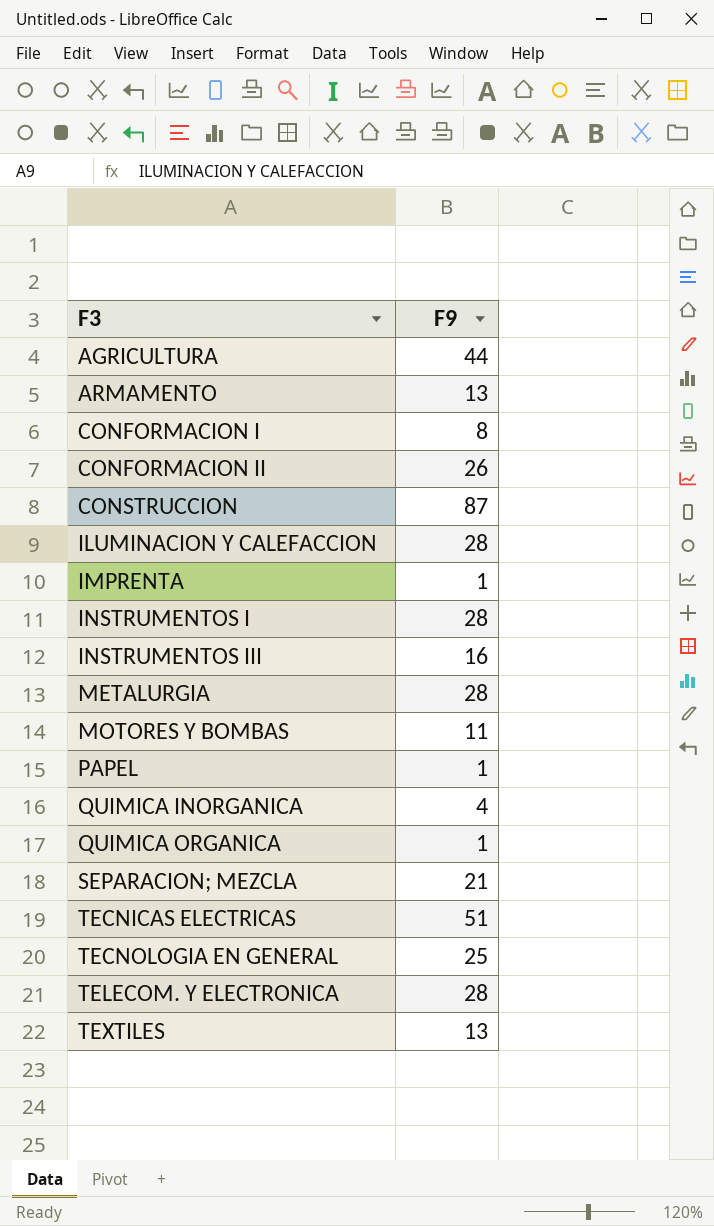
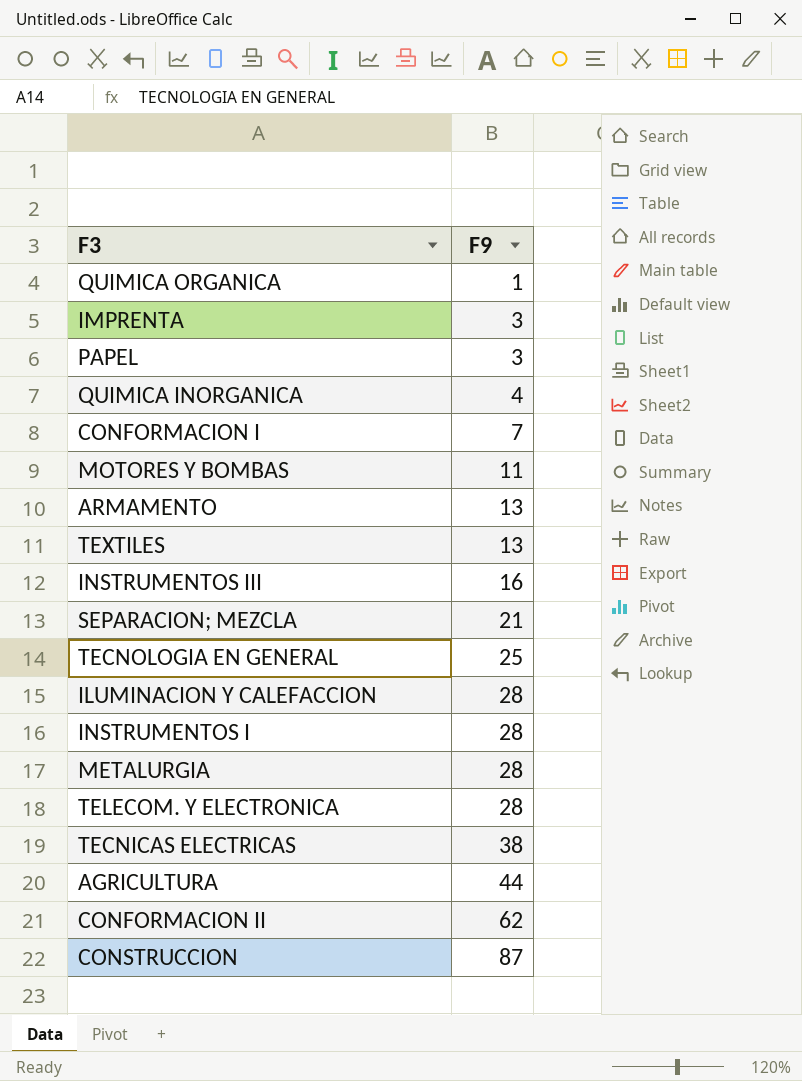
row order: F3 ascending -> F9 ascending
IMPRENTA | F9: 1 -> 3
PAPEL | F9: 1 -> 3
CONFORMACION I | F9: 8 -> 7
TECNICAS ELECTRICAS | F9: 51 -> 38
CONFORMACION II | F9: 26 -> 62

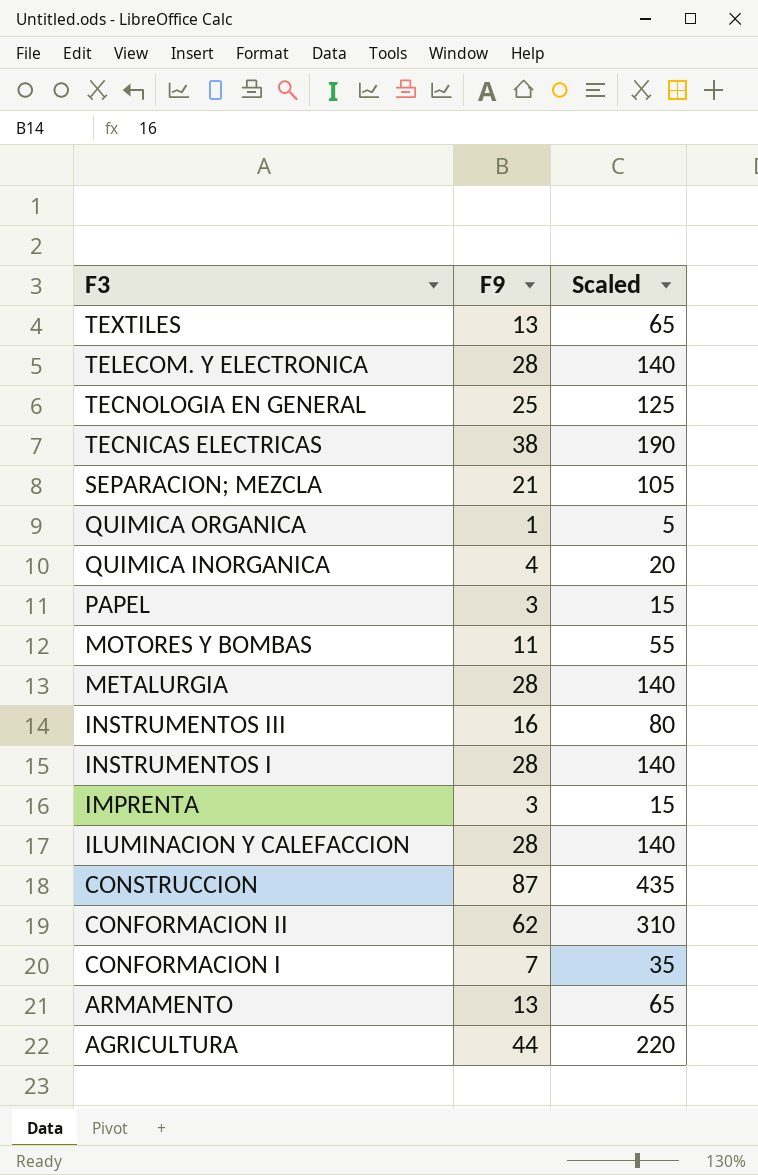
row order: F9 ascending -> F3 descending
column Scaled | formula: none -> [F9] * 5

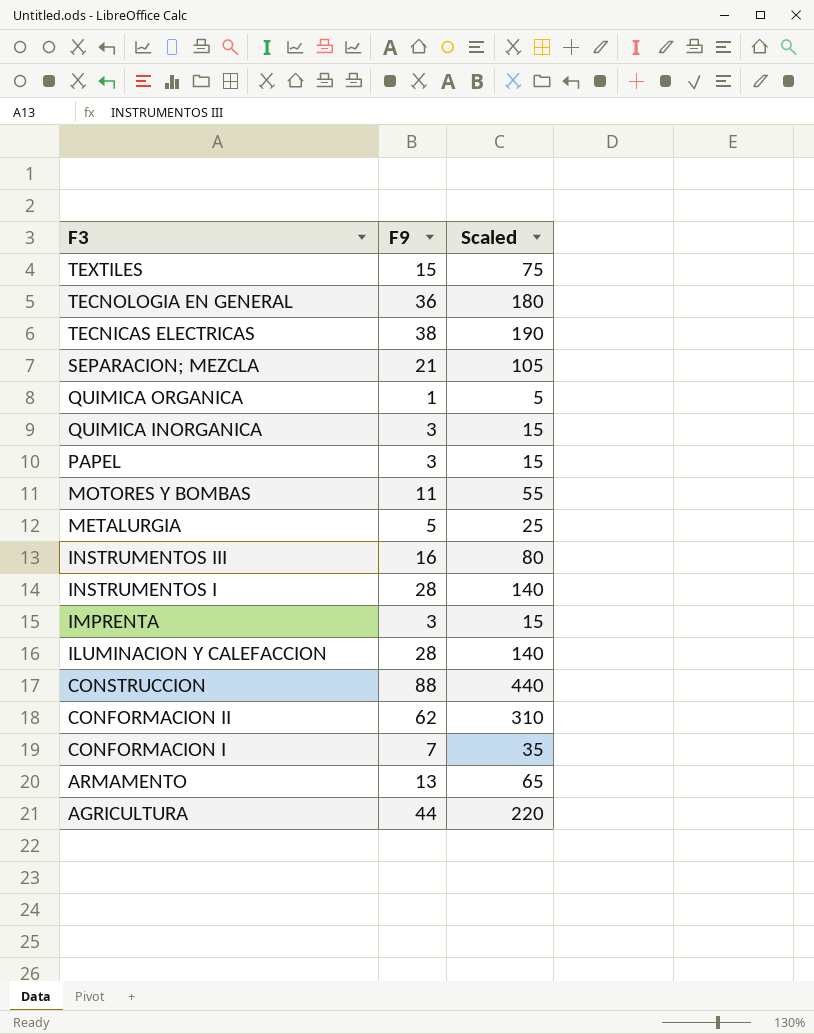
row TELECOM. Y ELECTRONICA: 28 | 140 -> none
TEXTILES | F9: 13 -> 15
TEXTILES | Scaled: 65 -> 75
TECNOLOGIA EN GENERAL | F9: 25 -> 36
TECNOLOGIA EN GENERAL | Scaled: 125 -> 180
QUIMICA INORGANICA | F9: 4 -> 3
QUIMICA INORGANICA | Scaled: 20 -> 15
METALURGIA | F9: 28 -> 5
METALURGIA | Scaled: 140 -> 25
CONSTRUCCION | F9: 87 -> 88
CONSTRUCCION | Scaled: 435 -> 440

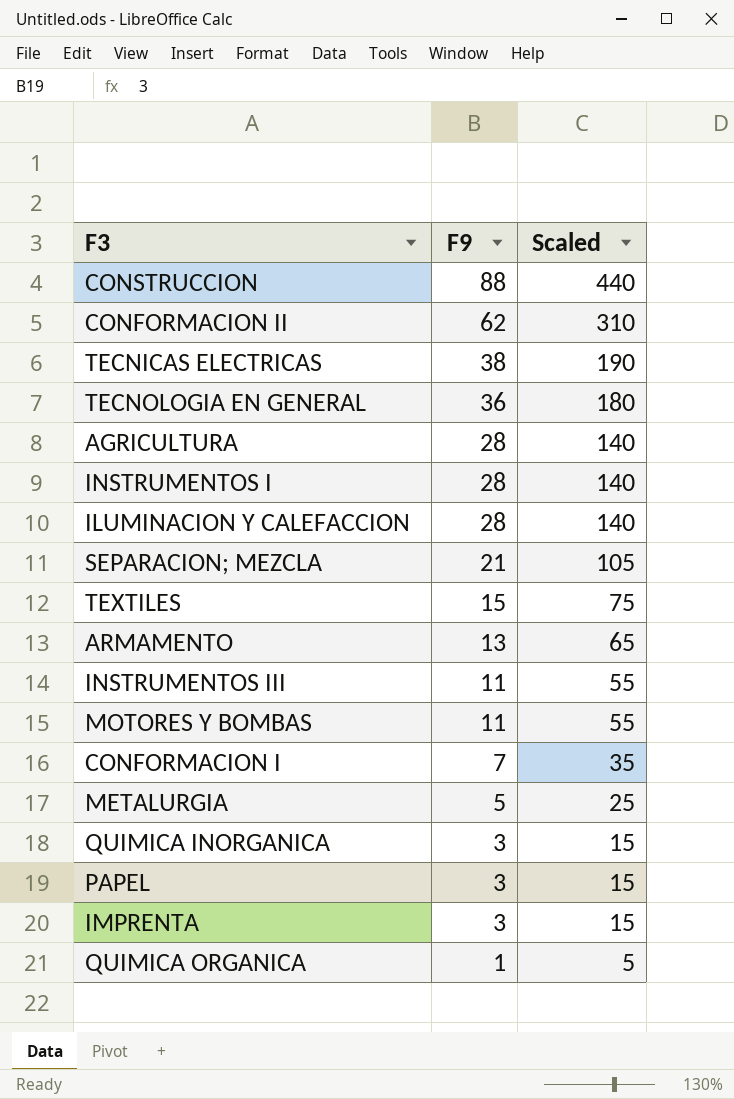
row order: F3 descending -> F9 descending
AGRICULTURA | F9: 44 -> 28
AGRICULTURA | Scaled: 220 -> 140
INSTRUMENTOS III | F9: 16 -> 11
INSTRUMENTOS III | Scaled: 80 -> 55

